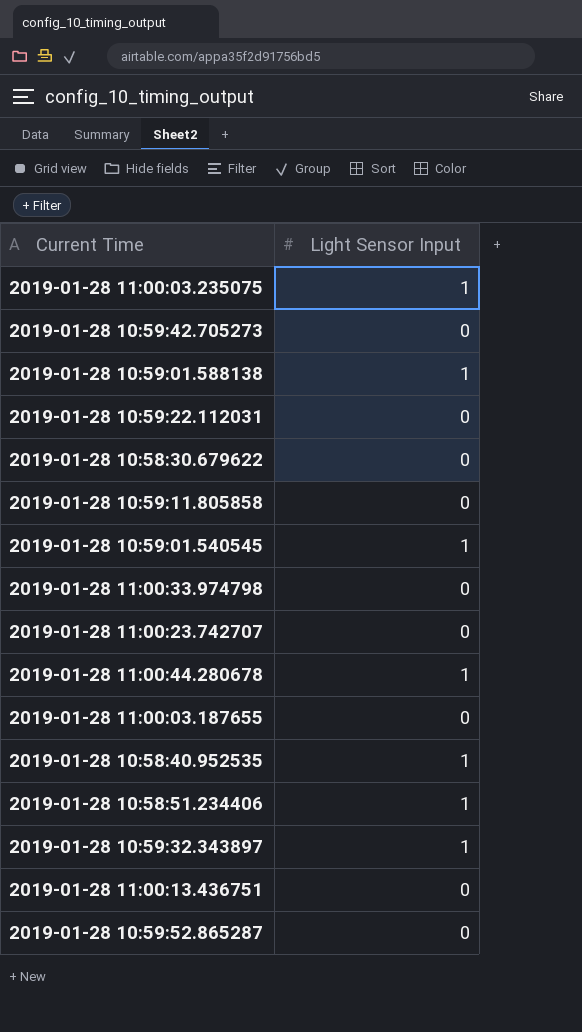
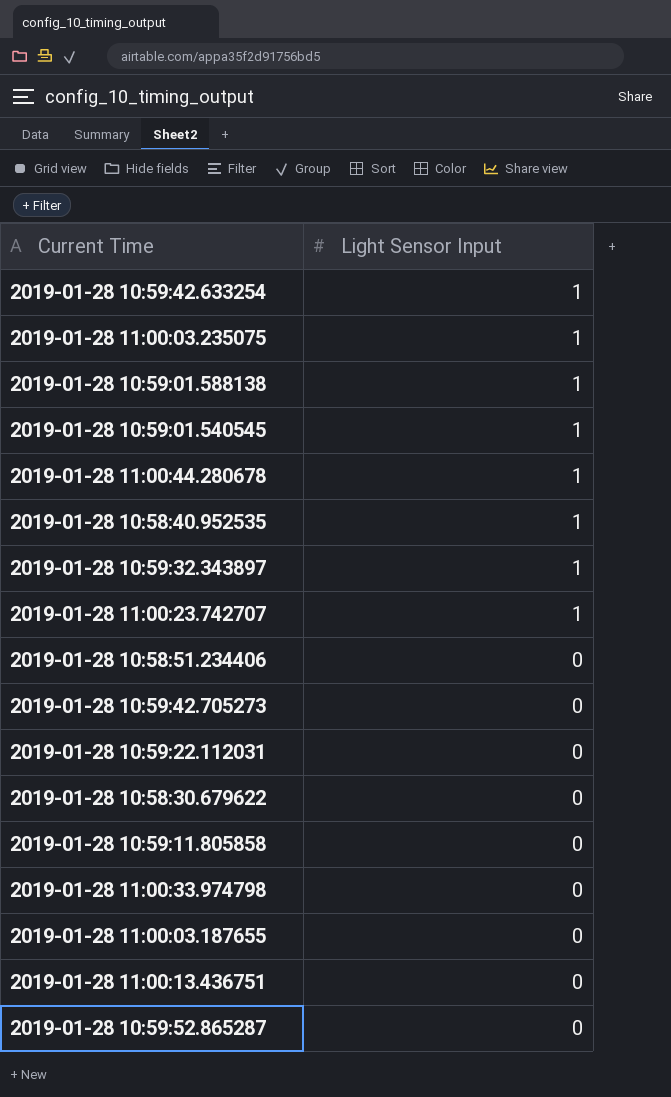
row order: none -> Light Sensor Input descending
row 2019-01-28 10:59:42.633254: none -> 1
2019-01-28 11:00:23.742707 | Light Sensor Input: 0 -> 1
2019-01-28 10:58:51.234406 | Light Sensor Input: 1 -> 0

